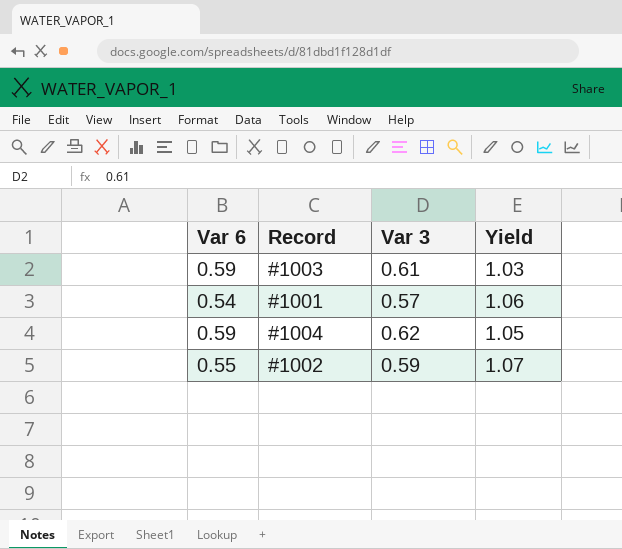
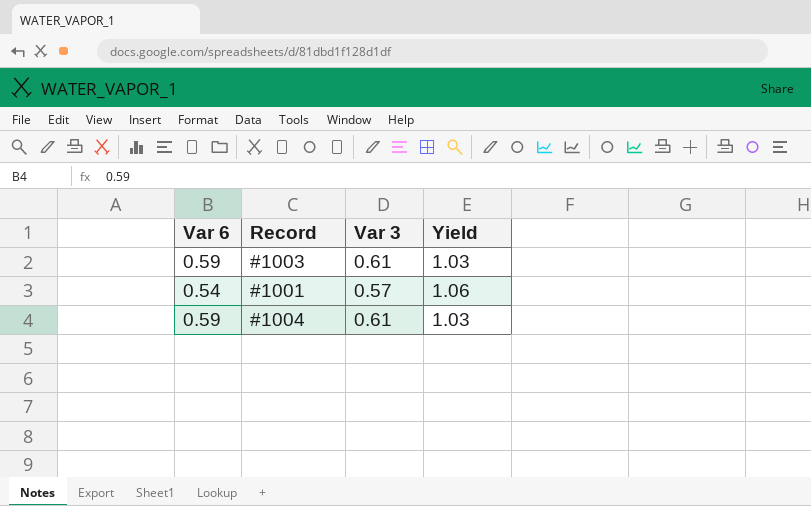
row #1002: 0.55 | 0.59 | 1.07 -> none
#1004 | Var 3: 0.62 -> 0.61
#1004 | Yield: 1.05 -> 1.03

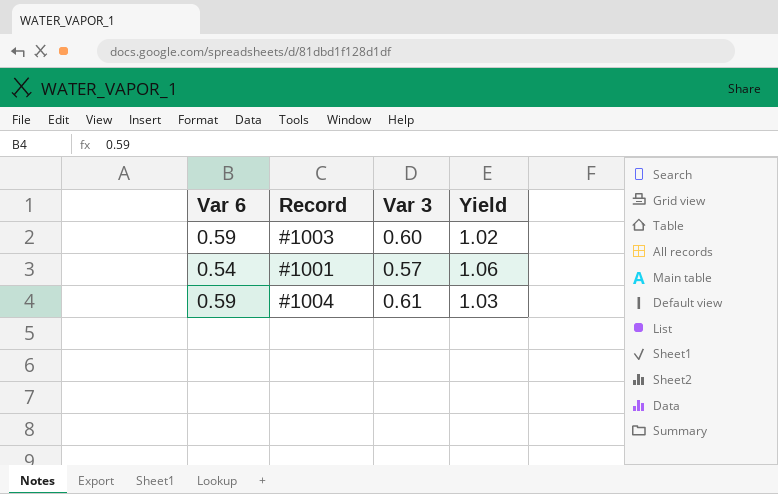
#1003 | Var 3: 0.61 -> 0.60
#1003 | Yield: 1.03 -> 1.02

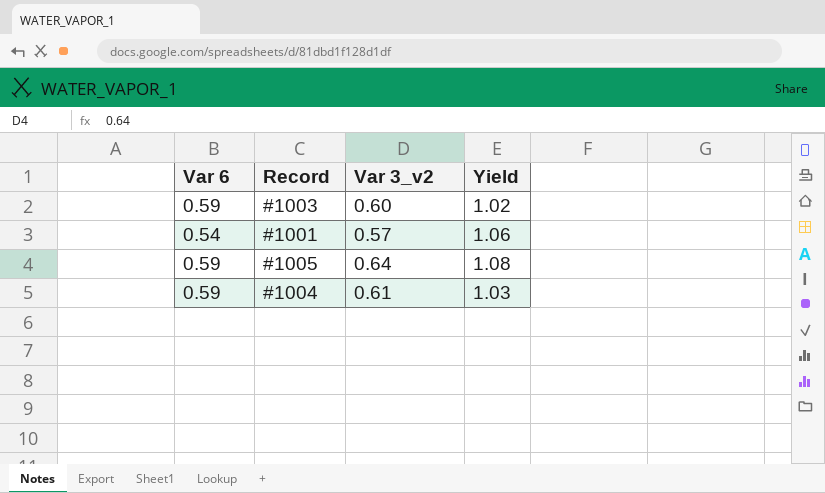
column name: Var 3 -> Var 3_v2
row #1005: none -> 0.59 | 0.64 | 1.08

